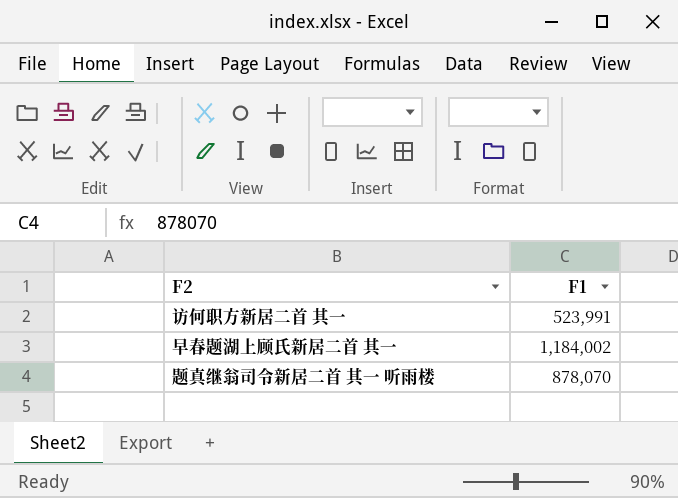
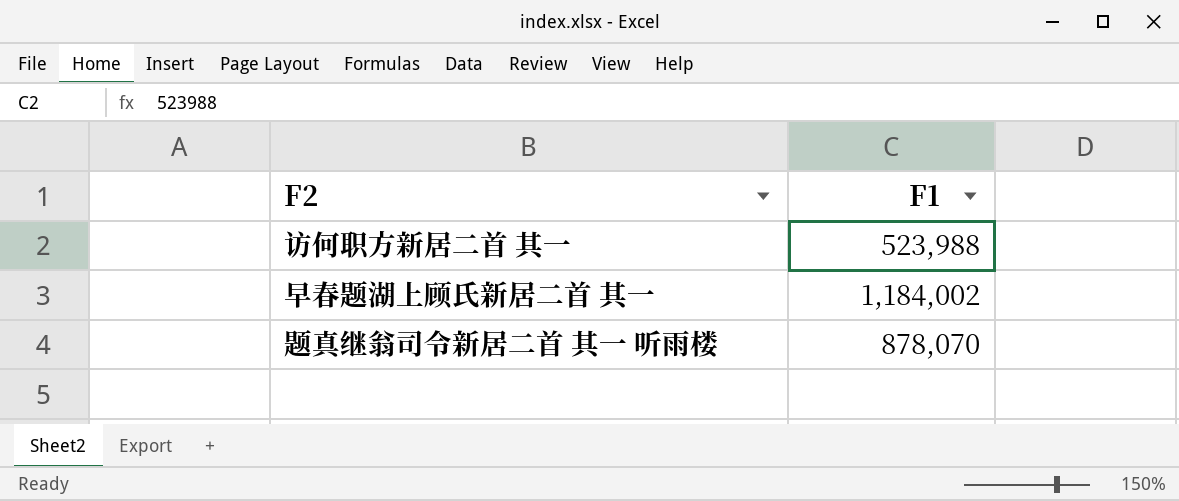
访何职方新居二首 其一 | F1: 523,991 -> 523,988

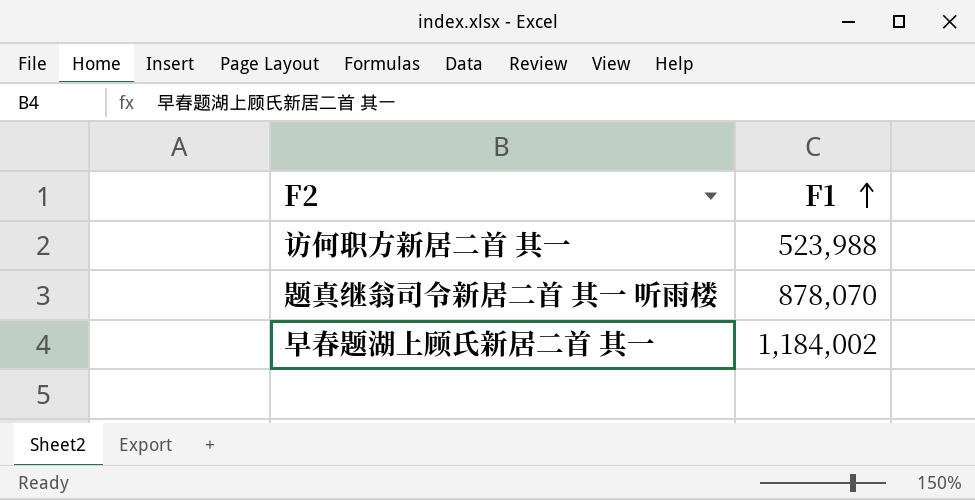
row order: none -> F1 ascending

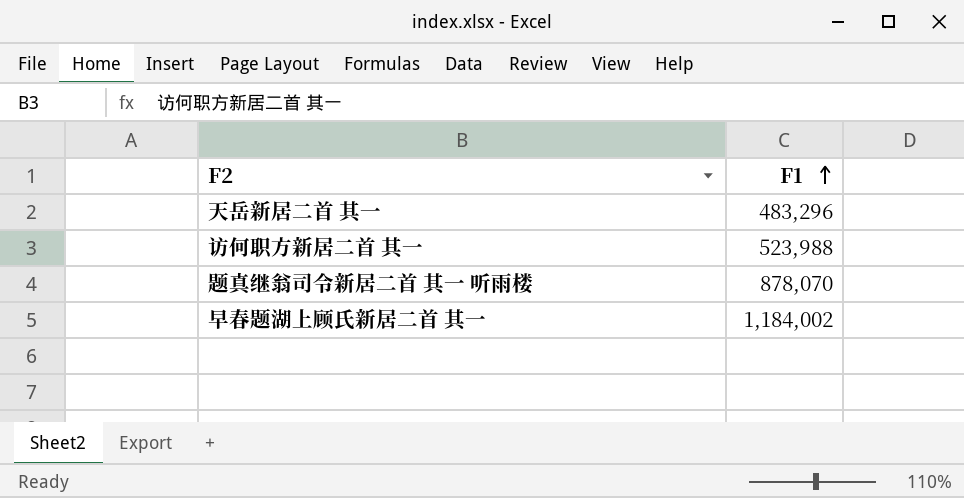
row 天岳新居二首 其一: none -> 483,296

